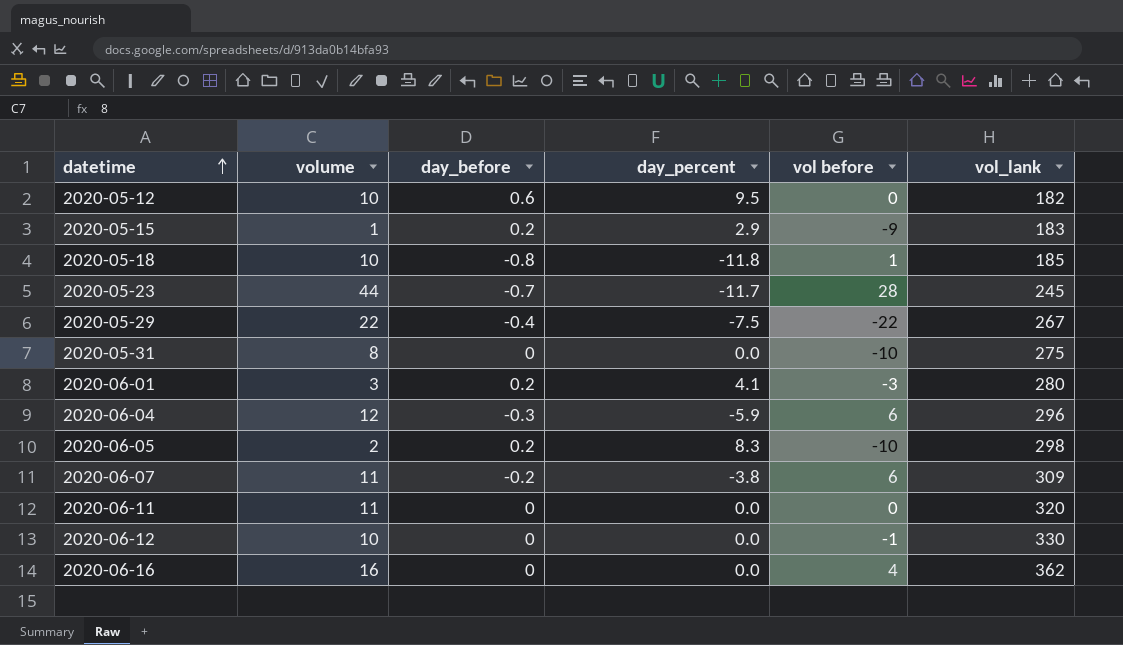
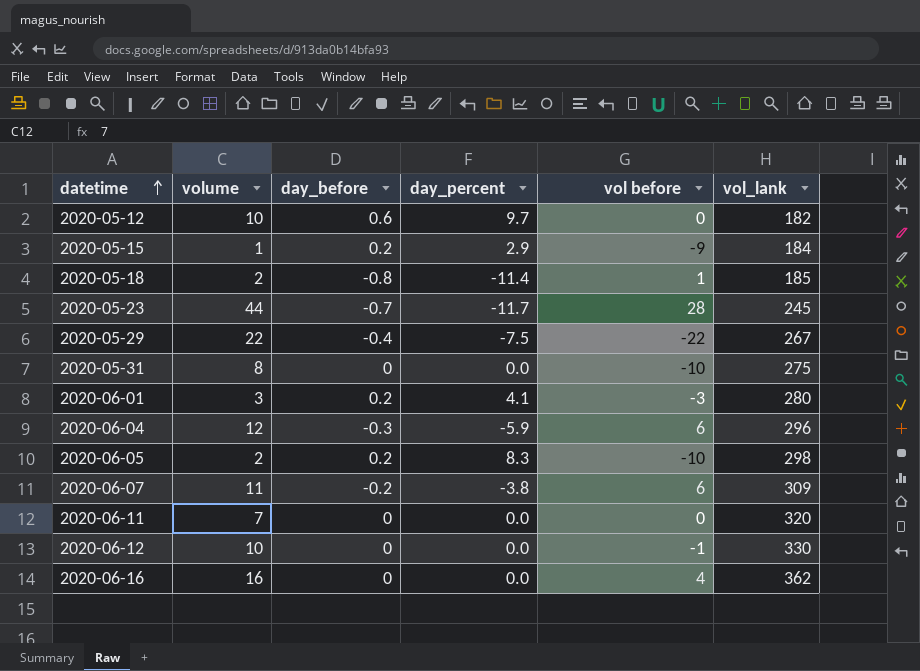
2020-05-12 | day_percent: 9.5 -> 9.7
2020-05-15 | vol_lank: 183 -> 184
2020-05-18 | volume: 10 -> 2
2020-05-18 | day_percent: -11.8 -> -11.4
2020-06-11 | volume: 11 -> 7

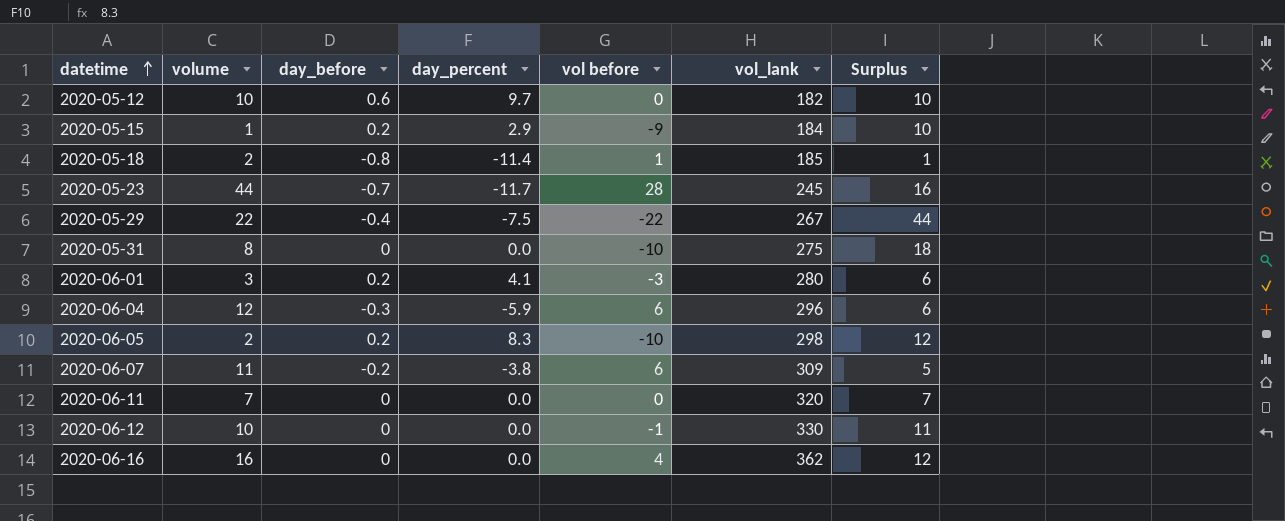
column Surplus | formula: none -> [volume] - [vol before]

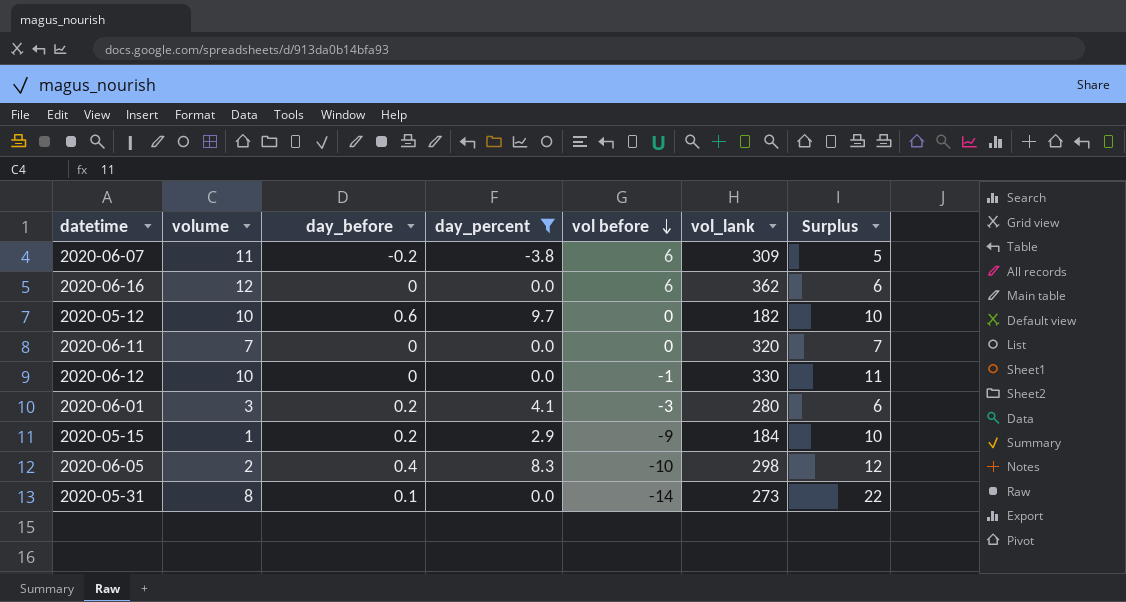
filter: none -> day_percent >= -3.8
row order: datetime ascending -> vol before descending
2020-06-16 | volume: 16 -> 12
2020-06-16 | vol before: 4 -> 6
2020-06-16 | Surplus: 12 -> 6
2020-06-05 | day_before: 0.2 -> 0.4
2020-05-31 | day_before: 0 -> 0.1
2020-05-31 | vol before: -10 -> -14
2020-05-31 | vol_lank: 275 -> 273
2020-05-31 | Surplus: 18 -> 22

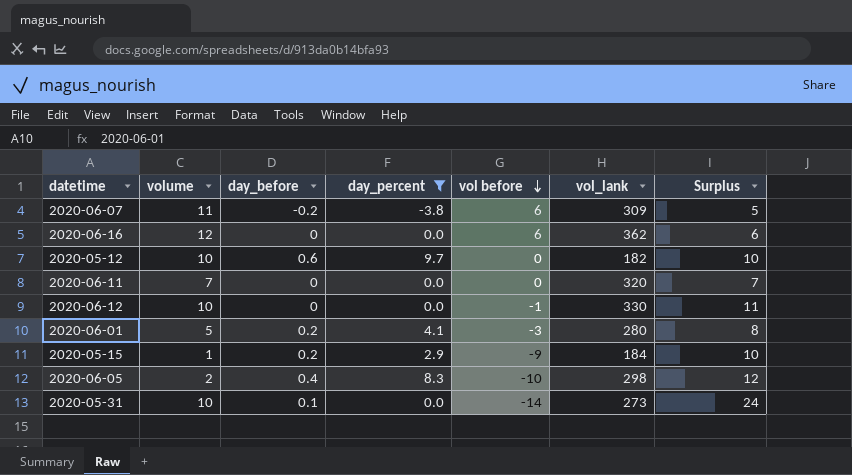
2020-06-01 | volume: 3 -> 5
2020-06-01 | Surplus: 6 -> 8
2020-05-31 | volume: 8 -> 10
2020-05-31 | Surplus: 22 -> 24

